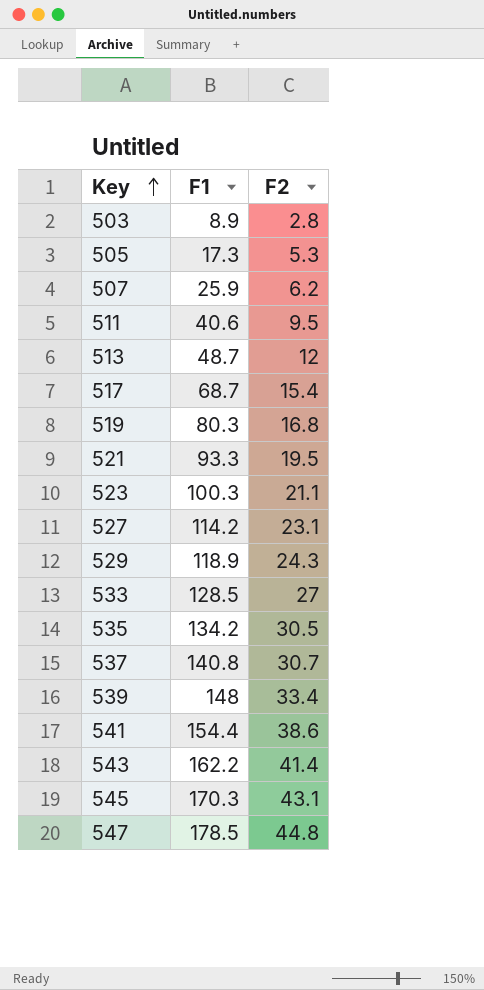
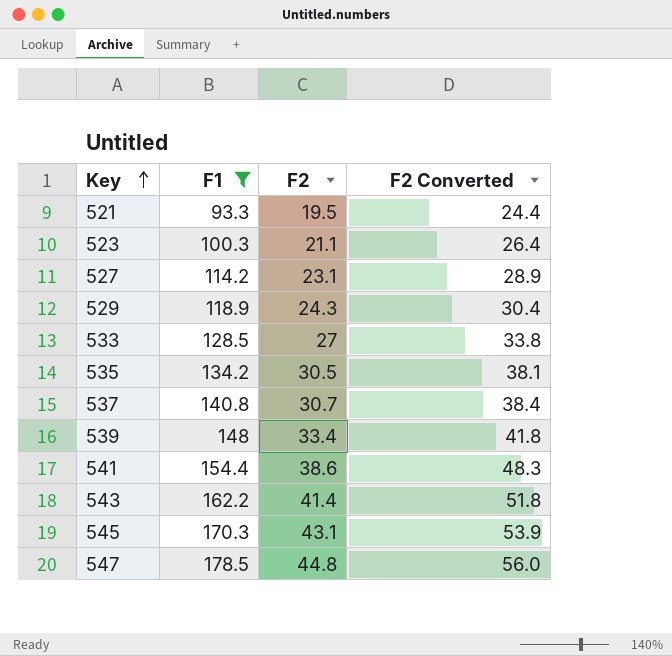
filter: none -> F1 >= 93.3
column F2 Converted | formula: none -> [F2] * 1.25

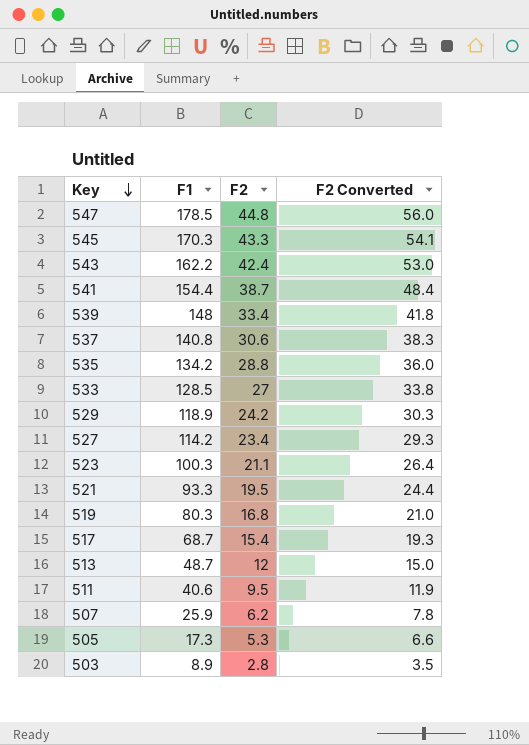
filter: F1 >= 93.3 -> none
row order: Key ascending -> Key descending
545 | F2: 43.1 -> 43.3
545 | F2 Converted: 53.9 -> 54.1
543 | F2: 41.4 -> 42.4
543 | F2 Converted: 51.8 -> 53.0
541 | F2: 38.6 -> 38.7
541 | F2 Converted: 48.3 -> 48.4
537 | F2: 30.7 -> 30.6
537 | F2 Converted: 38.4 -> 38.3
535 | F2: 30.5 -> 28.8
535 | F2 Converted: 38.1 -> 36.0
529 | F2: 24.3 -> 24.2
529 | F2 Converted: 30.4 -> 30.3
527 | F2: 23.1 -> 23.4
527 | F2 Converted: 28.9 -> 29.3

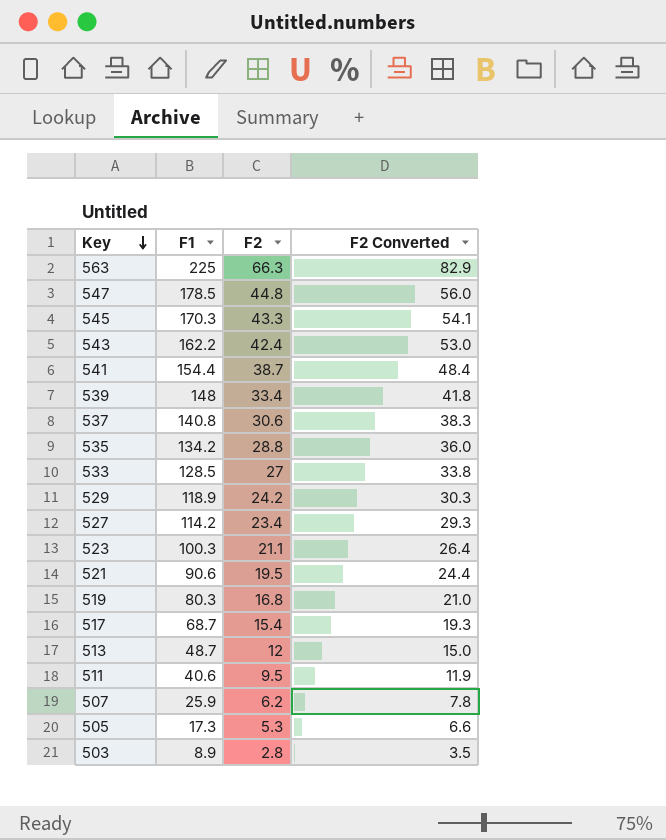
row 563: none -> 225 | 66.3 | 82.9
521 | F1: 93.3 -> 90.6

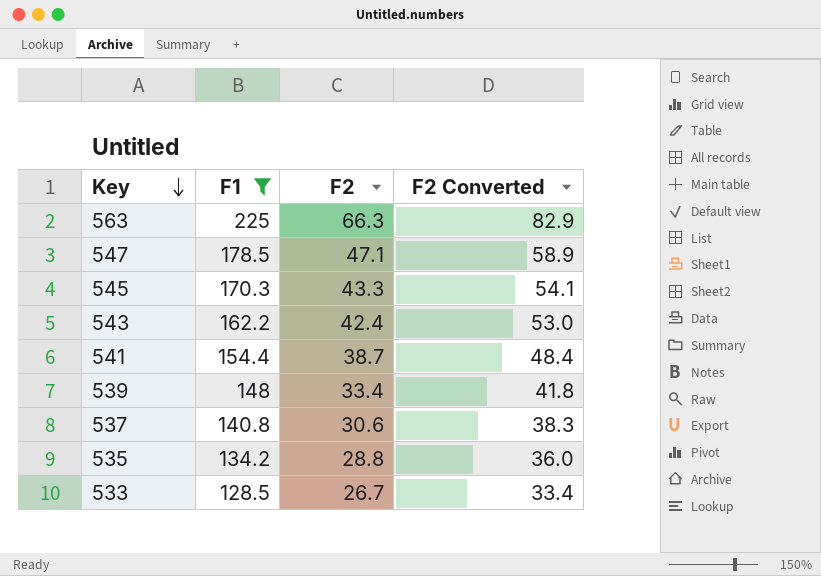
filter: none -> F1 >= 128.5
547 | F2: 44.8 -> 47.1
547 | F2 Converted: 56.0 -> 58.9
533 | F2: 27 -> 26.7
533 | F2 Converted: 33.8 -> 33.4

